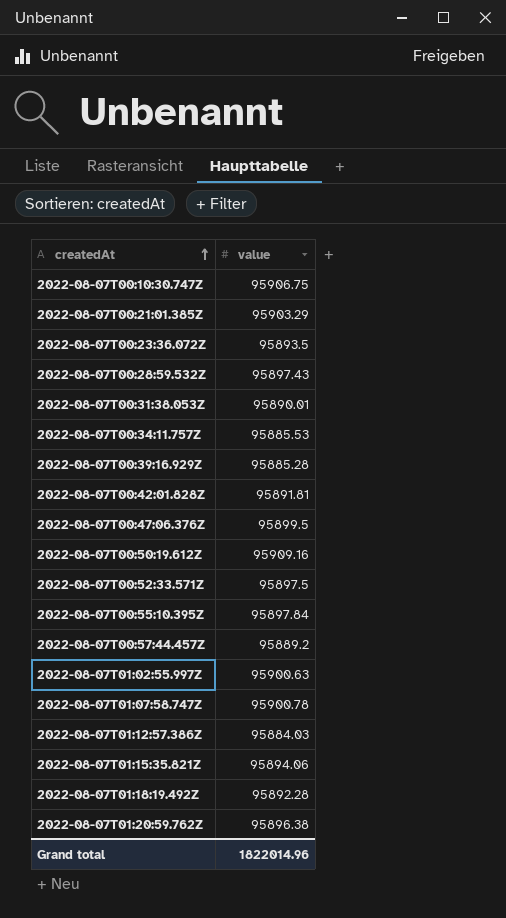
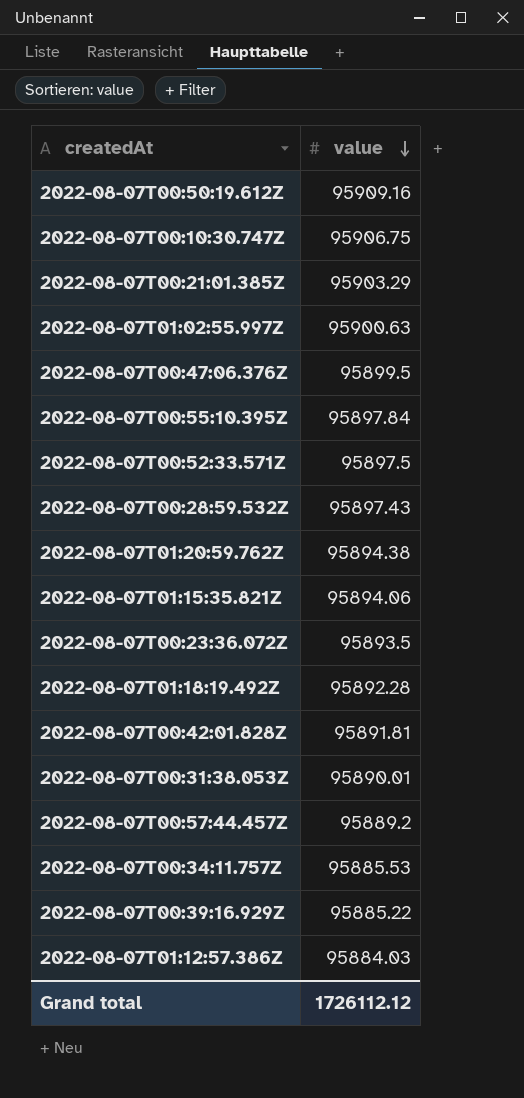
row order: createdAt ascending -> value descending
row 2022-08-07T01:07:58.747Z: 95900.78 -> none
2022-08-07T01:20:59.762Z | value: 95896.38 -> 95894.38
2022-08-07T00:39:16.929Z | value: 95885.28 -> 95885.22
Grand total | value: 1822014.96 -> 1726112.12

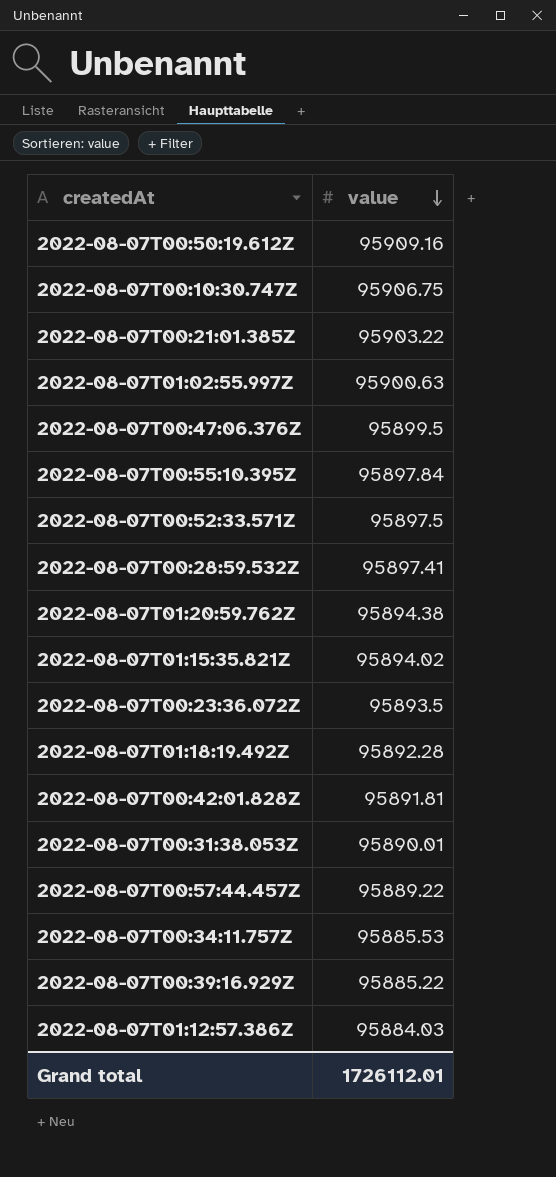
2022-08-07T00:21:01.385Z | value: 95903.29 -> 95903.22
2022-08-07T00:28:59.532Z | value: 95897.43 -> 95897.41
2022-08-07T01:15:35.821Z | value: 95894.06 -> 95894.02
2022-08-07T00:57:44.457Z | value: 95889.2 -> 95889.22
Grand total | value: 1726112.12 -> 1726112.01

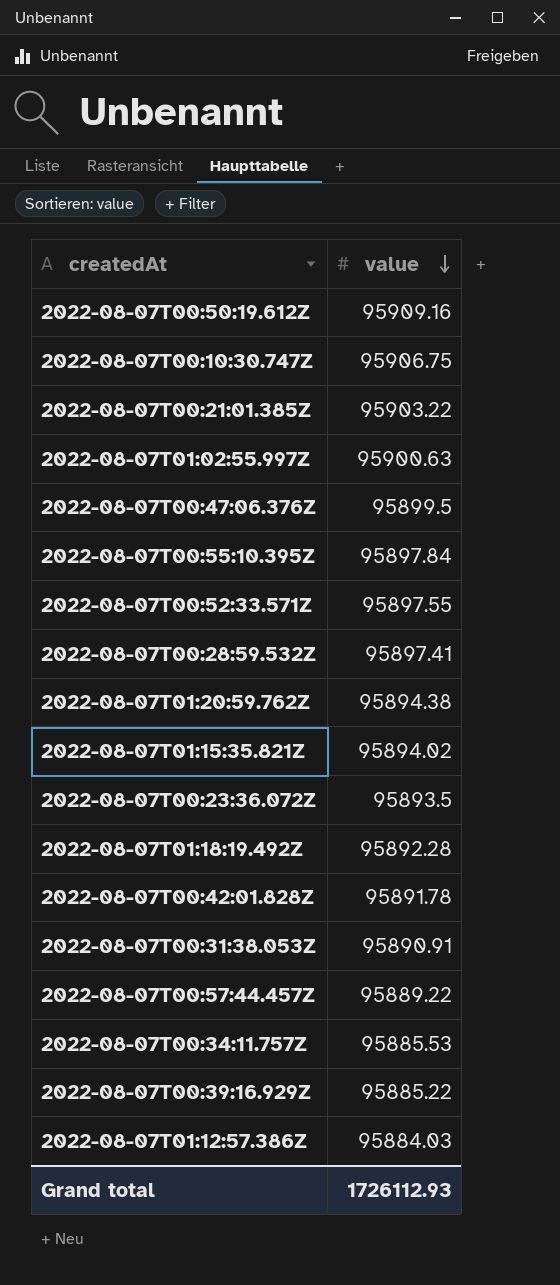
2022-08-07T00:52:33.571Z | value: 95897.5 -> 95897.55
2022-08-07T00:42:01.828Z | value: 95891.81 -> 95891.78
2022-08-07T00:31:38.053Z | value: 95890.01 -> 95890.91
Grand total | value: 1726112.01 -> 1726112.93

